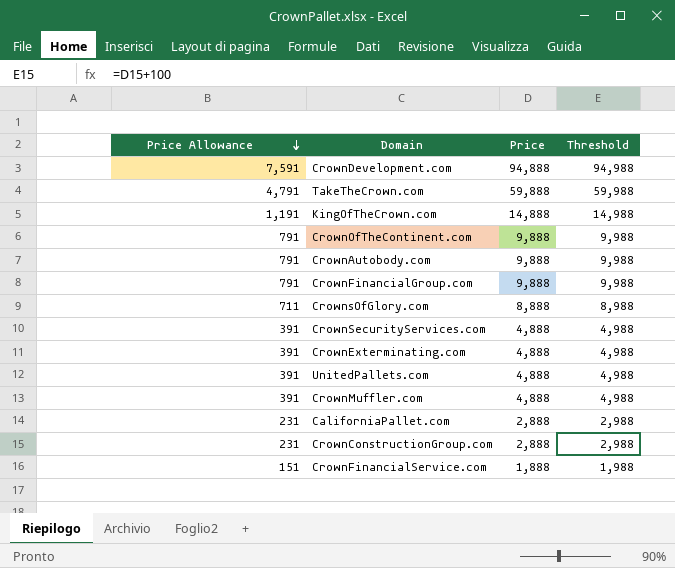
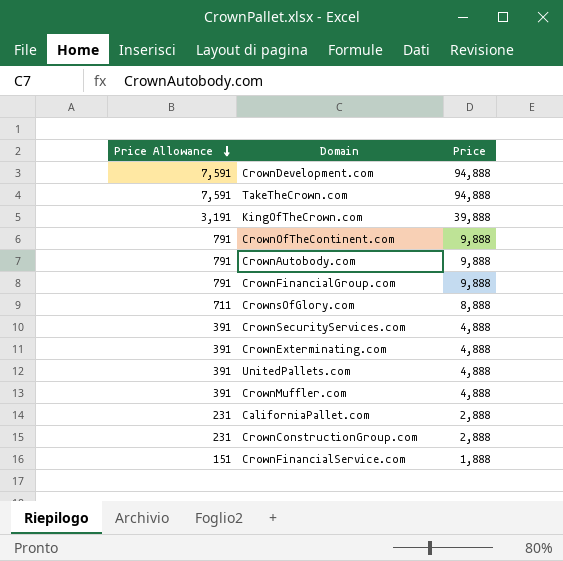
column Threshold | formula: [Price] + 100 -> none
TakeTheCrown.com | Price Allowance: 4,791 -> 7,591
TakeTheCrown.com | Price: 59,888 -> 94,888
KingOfTheCrown.com | Price Allowance: 1,191 -> 3,191
KingOfTheCrown.com | Price: 14,888 -> 39,888

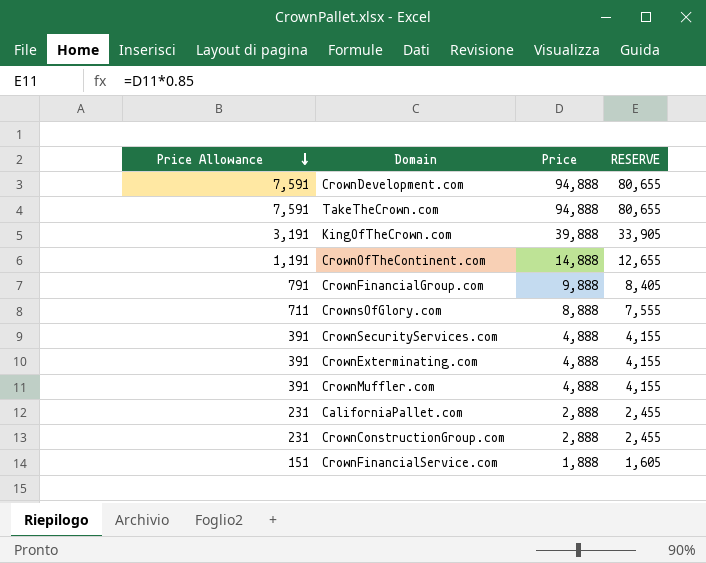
column RESERVE | formula: none -> [Price] * 0.85
row CrownAutobody.com: 791 | 9,888 -> none
row UnitedPallets.com: 391 | 4,888 -> none
CrownOfTheContinent.com | Price Allowance: 791 -> 1,191
CrownOfTheContinent.com | Price: 9,888 -> 14,888

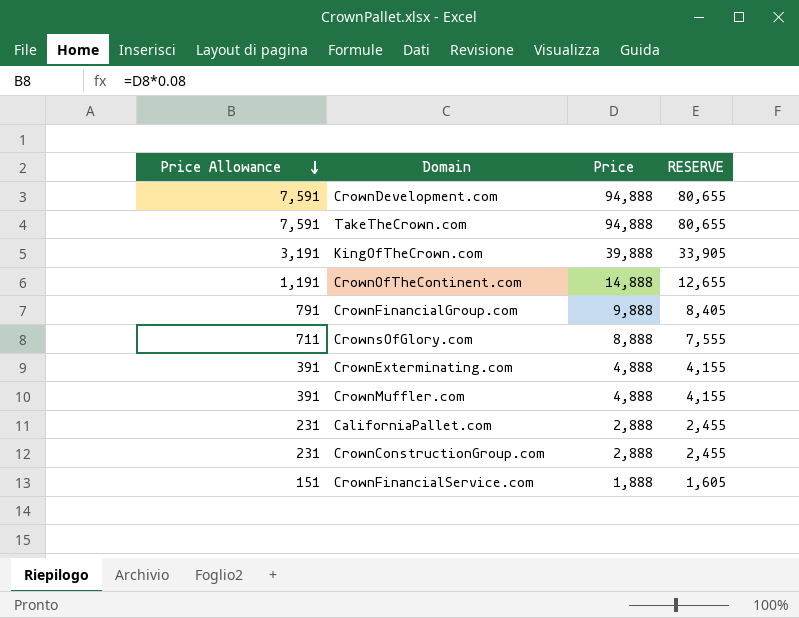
row CrownSecurityServices.com: 391 | 4,888 | 4,155 -> none

